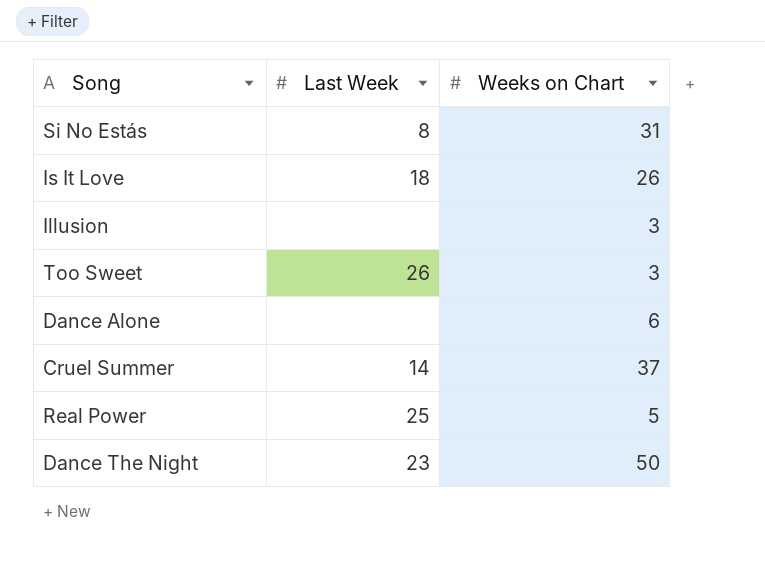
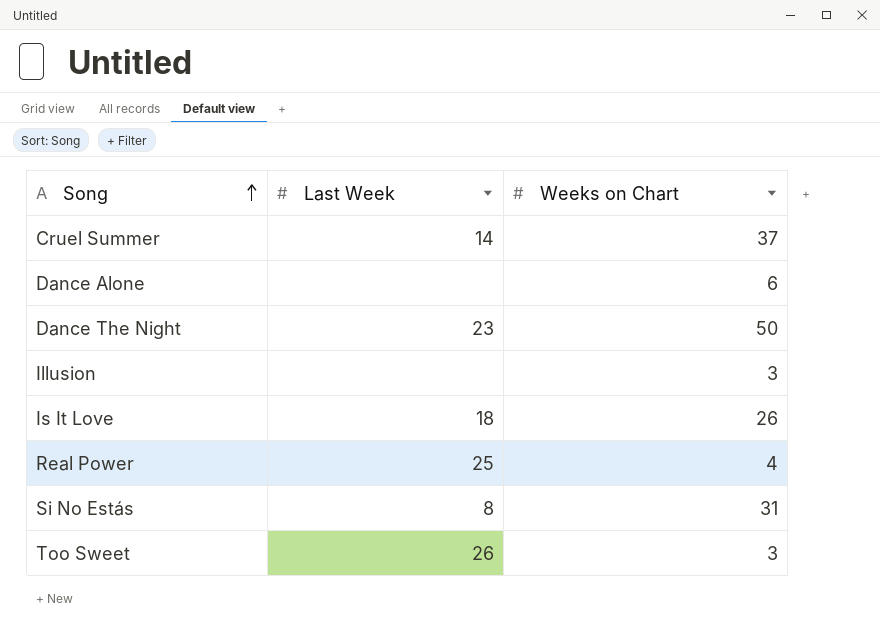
row order: none -> Song ascending
Real Power | Weeks on Chart: 5 -> 4

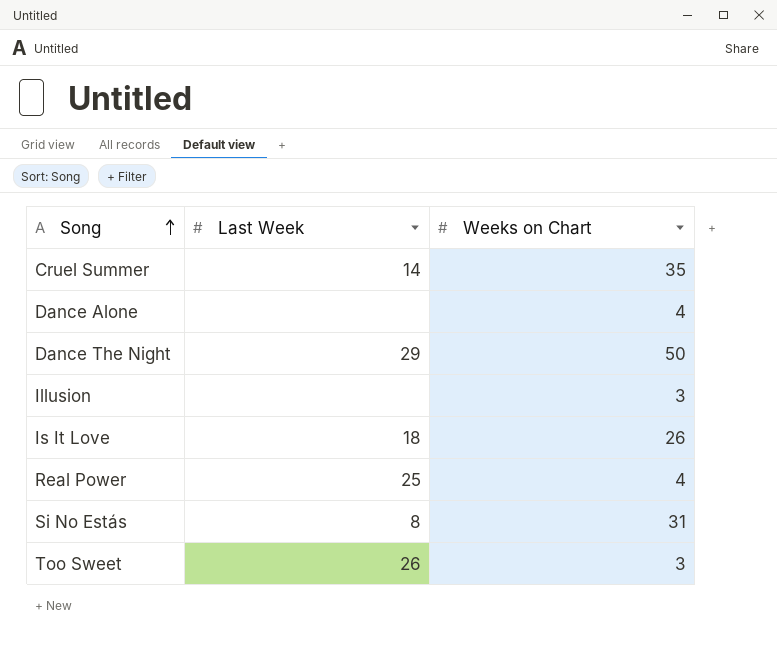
Cruel Summer | Weeks on Chart: 37 -> 35
Dance Alone | Weeks on Chart: 6 -> 4
Dance The Night | Last Week: 23 -> 29

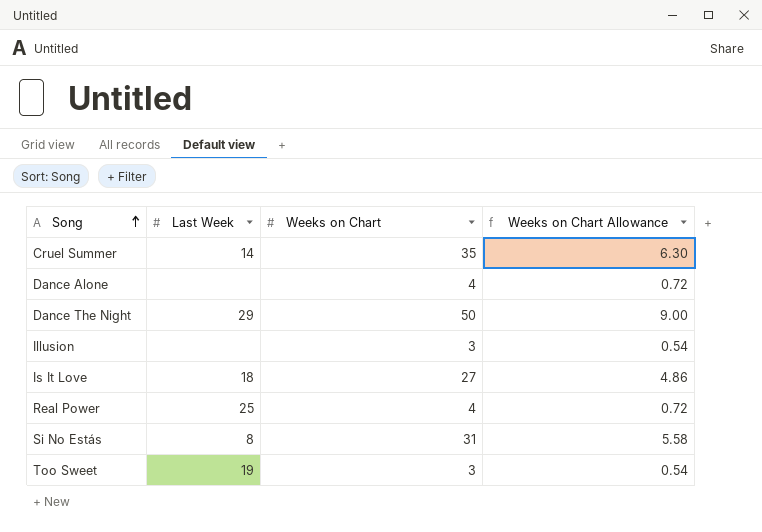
column Weeks on Chart Allowance | formula: none -> [Weeks on Chart] * 0.18
Is It Love | Weeks on Chart: 26 -> 27
Too Sweet | Last Week: 26 -> 19

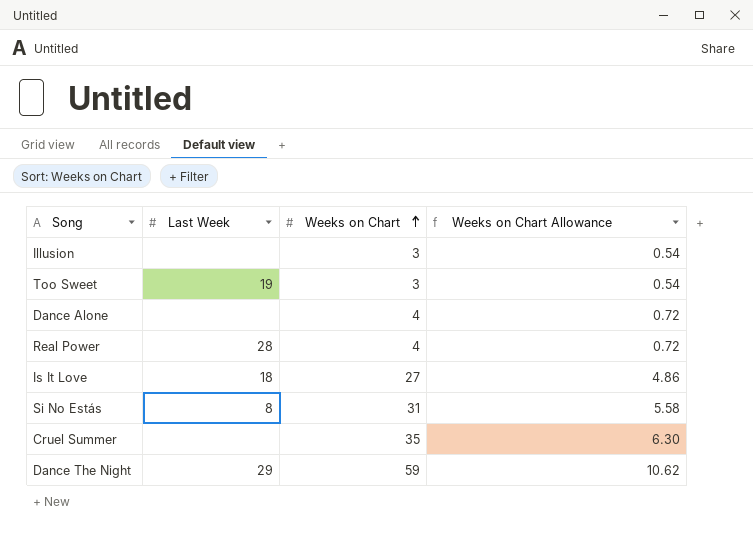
row order: Song ascending -> Weeks on Chart ascending
Real Power | Last Week: 25 -> 28
Cruel Summer | Last Week: 14 -> none
Dance The Night | Weeks on Chart: 50 -> 59
Dance The Night | Weeks on Chart Allowance: 9.00 -> 10.62

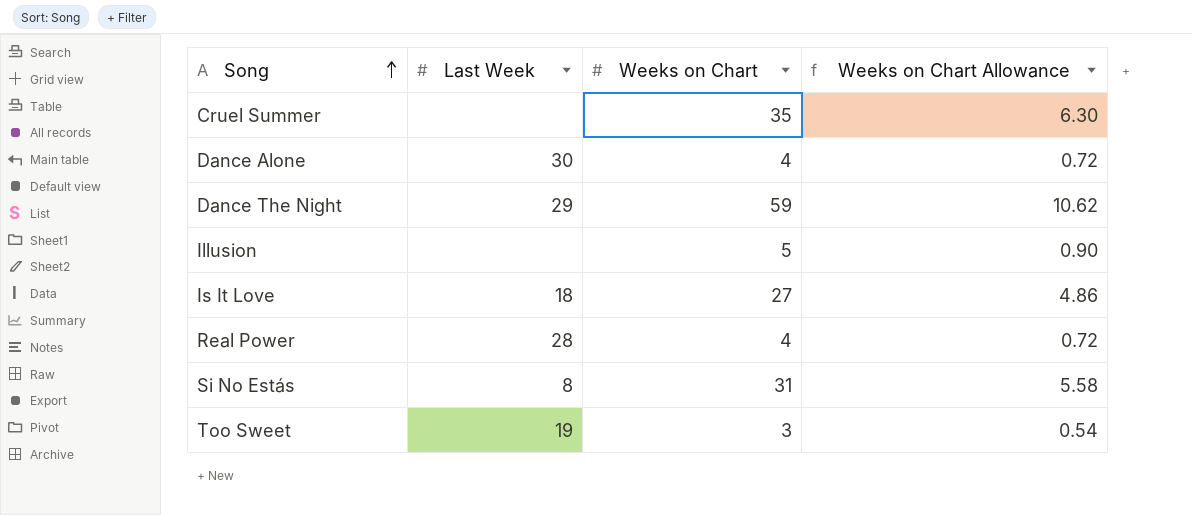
row order: Weeks on Chart ascending -> Song ascending
Dance Alone | Last Week: none -> 30
Illusion | Weeks on Chart: 3 -> 5
Illusion | Weeks on Chart Allowance: 0.54 -> 0.90

